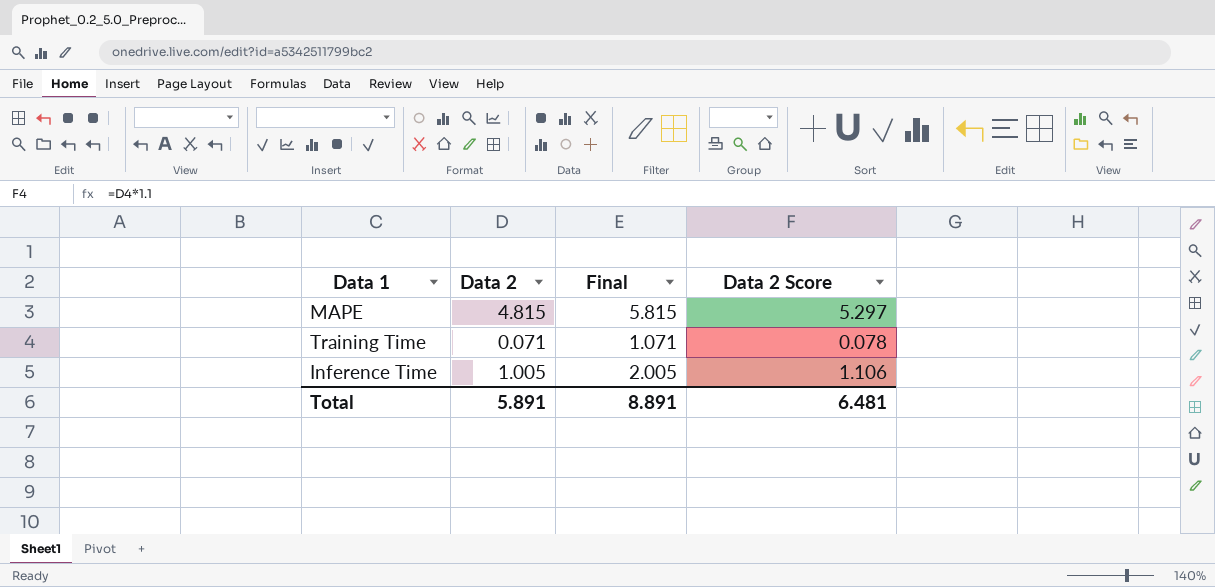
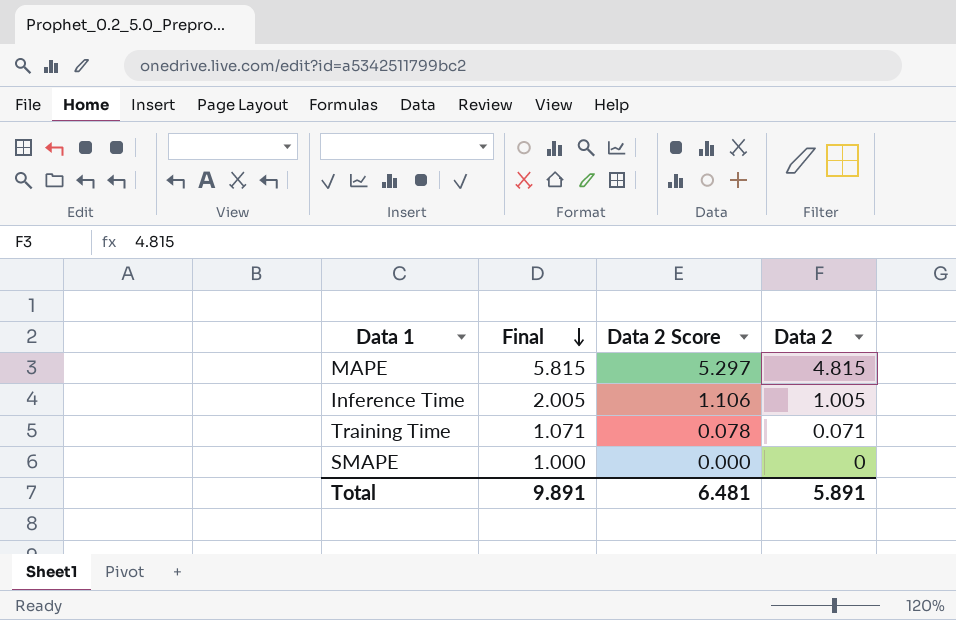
row order: none -> Final descending
column Data 2 | position: 2 -> 4
row SMAPE: none -> 1.000 | 0.000 | 0
Total | Final: 8.891 -> 9.891

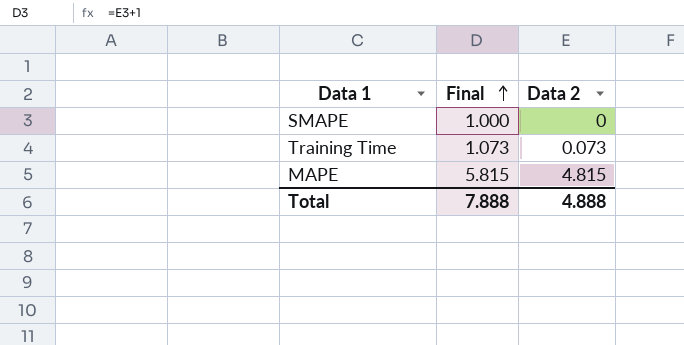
row order: Final descending -> Final ascending
column Data 2 Score | formula: [Data 2] * 1.1 -> none
row Inference Time: 2.005 | 1.106 | 1.005 -> none
Training Time | Final: 1.071 -> 1.073
Training Time | Data 2: 0.071 -> 0.073
Total | Final: 9.891 -> 7.888
Total | Data 2: 5.891 -> 4.888

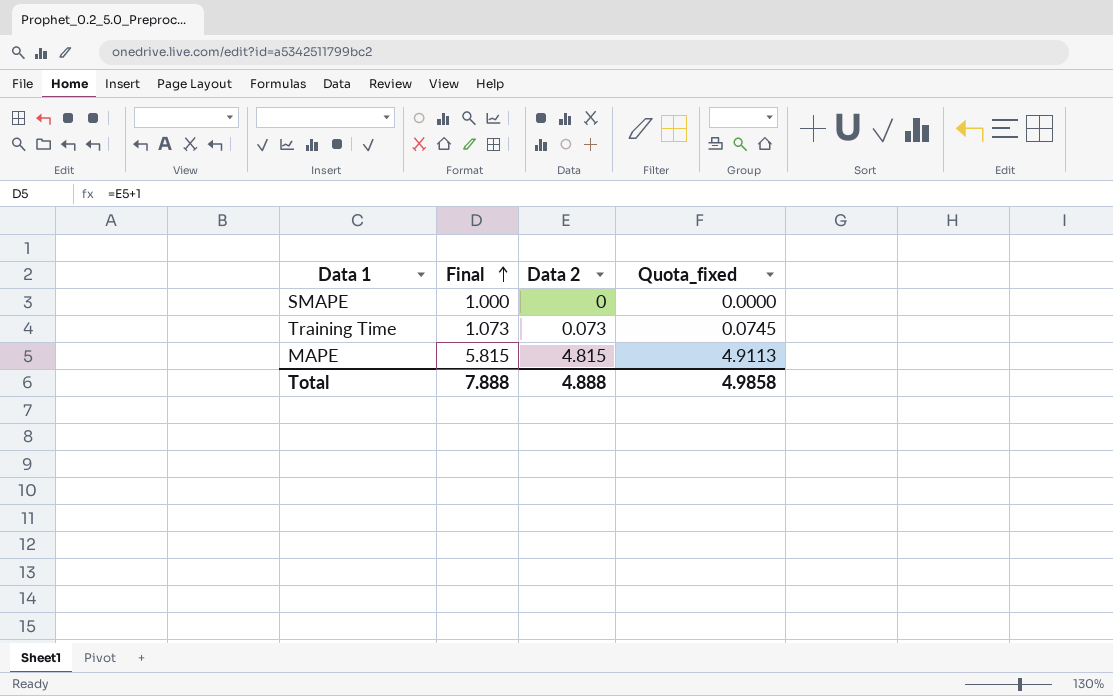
column Quota_fixed | formula: none -> [Data 2] * 1.02

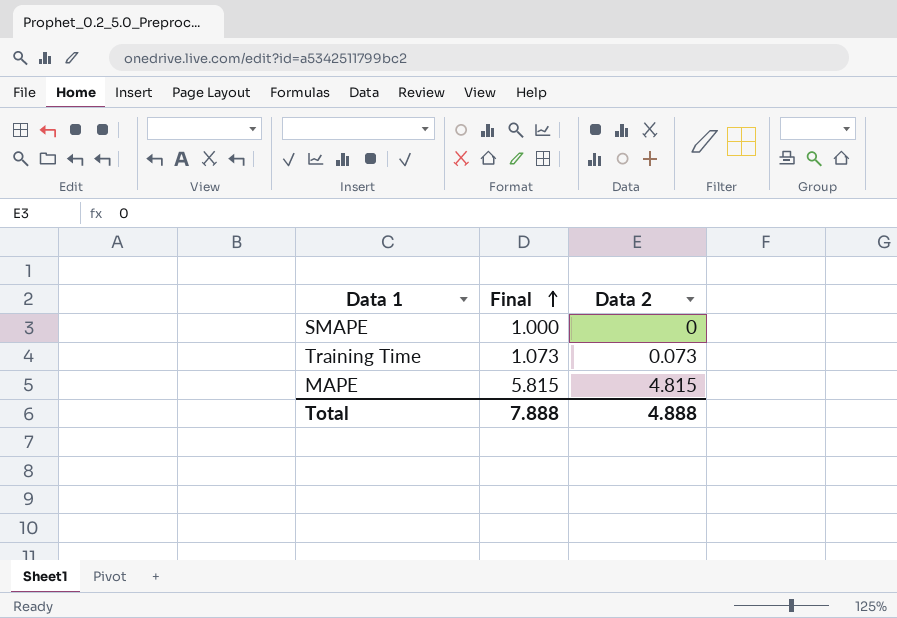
column Quota_fixed | formula: [Data 2] * 1.02 -> none

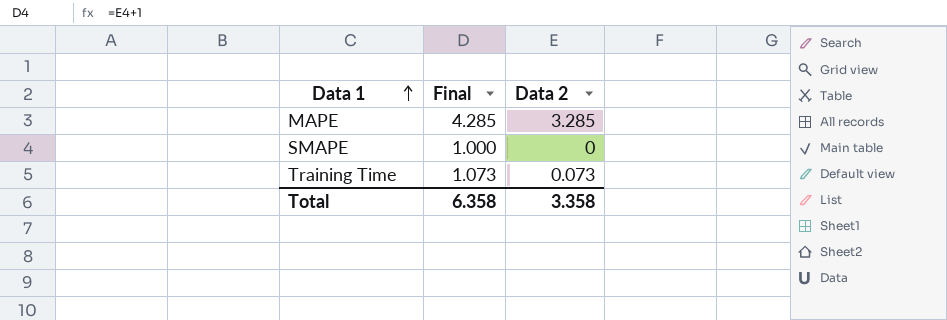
row order: Final ascending -> Data 1 ascending
MAPE | Final: 5.815 -> 4.285
MAPE | Data 2: 4.815 -> 3.285
Total | Final: 7.888 -> 6.358
Total | Data 2: 4.888 -> 3.358

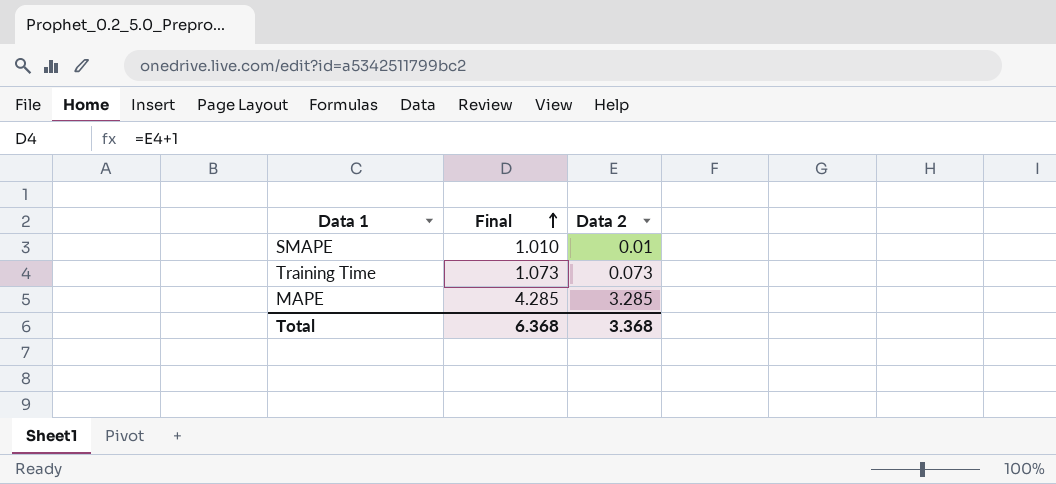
row order: Data 1 ascending -> Final ascending
SMAPE | Final: 1.000 -> 1.010
SMAPE | Data 2: 0 -> 0.01
Total | Final: 6.358 -> 6.368
Total | Data 2: 3.358 -> 3.368

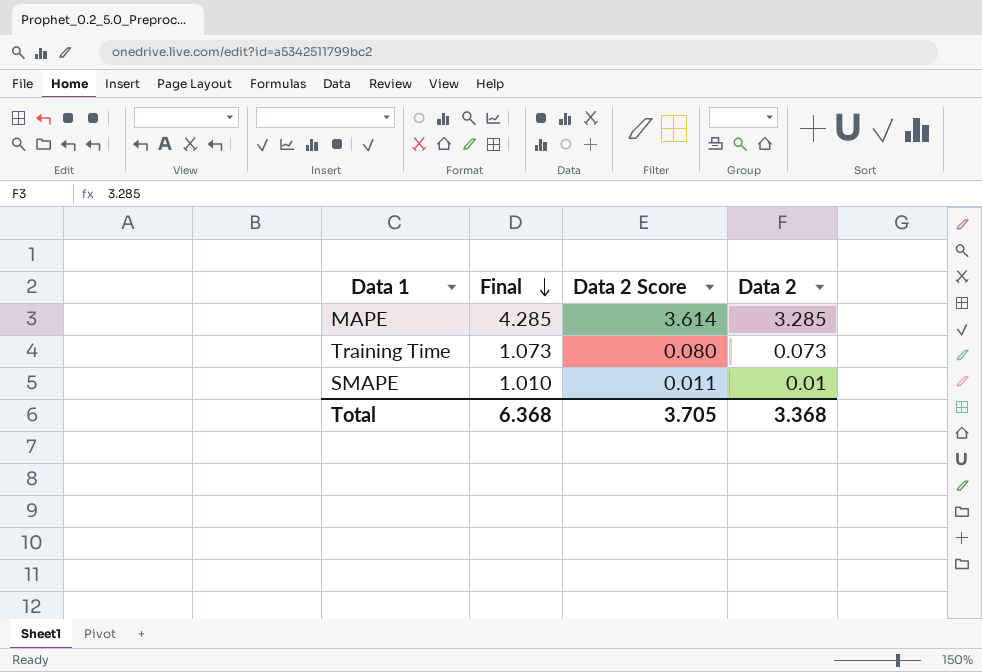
row order: Final ascending -> Final descending
column Data 2 Score | formula: none -> [Data 2] * 1.1

